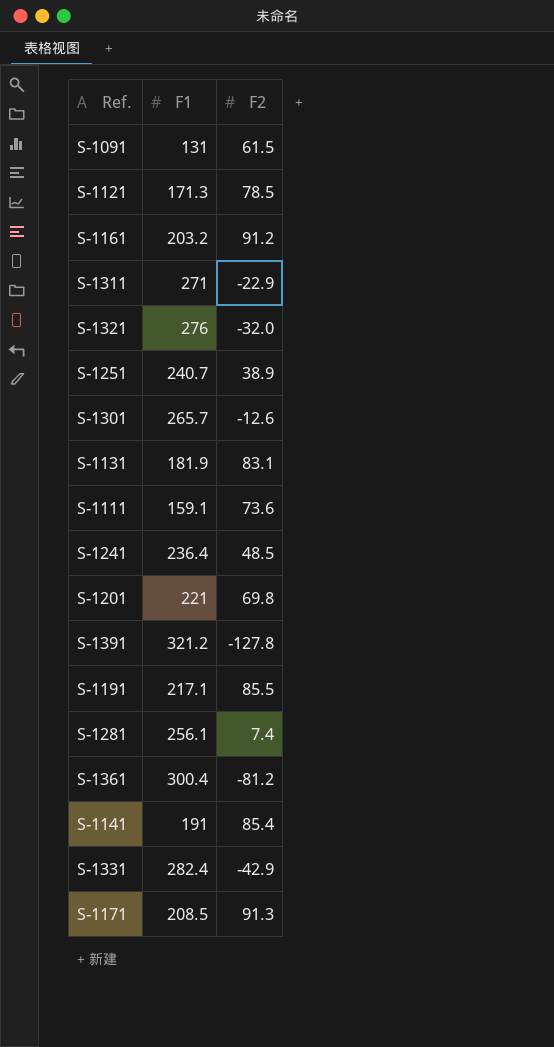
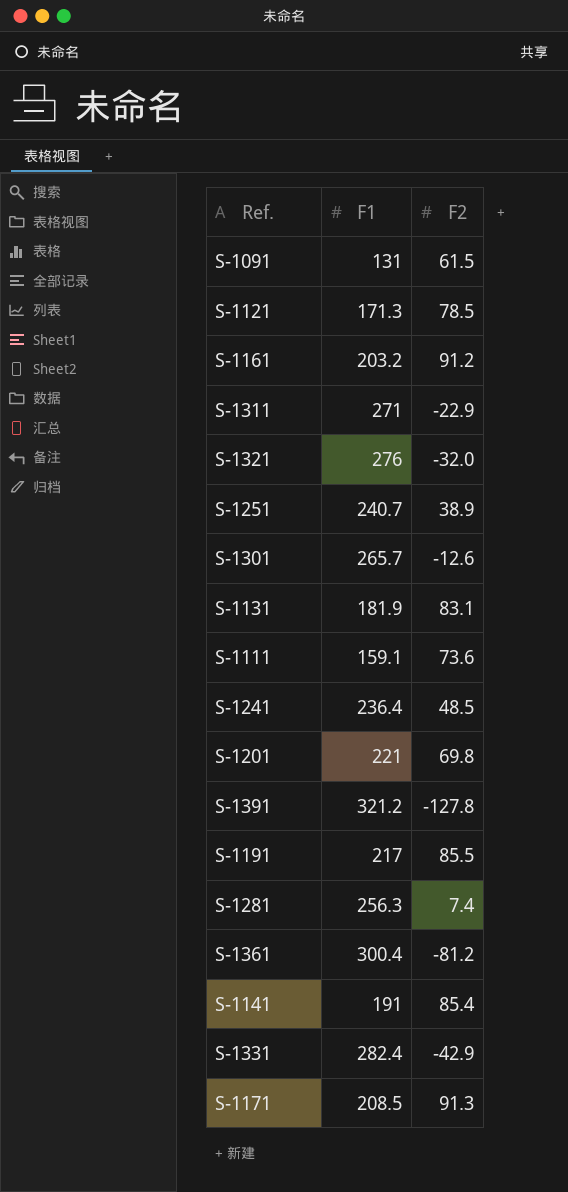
S-1191 | F1: 217.1 -> 217
S-1281 | F1: 256.1 -> 256.3

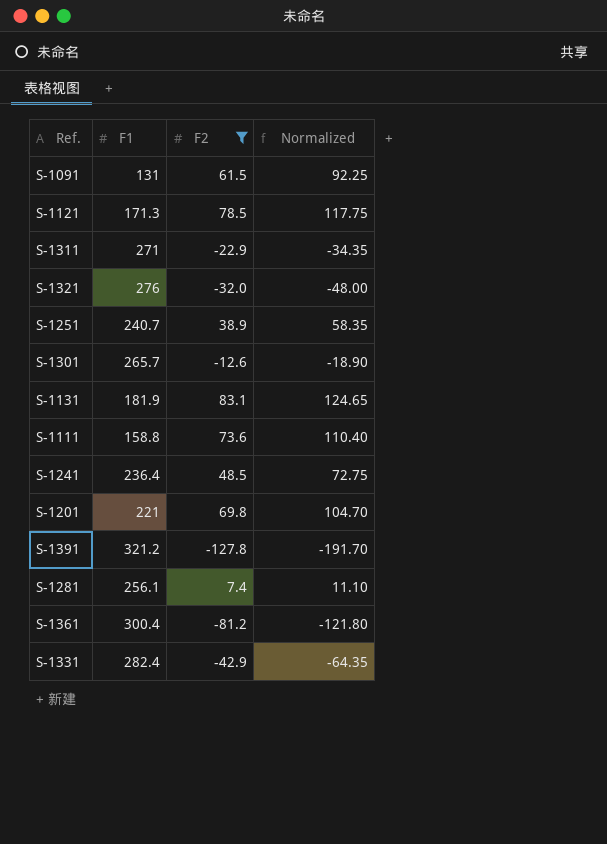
filter: none -> F2 <= 83.1
column Normalized | formula: none -> [F2] * 1.5
S-1111 | F1: 159.1 -> 158.8
S-1281 | F1: 256.3 -> 256.1

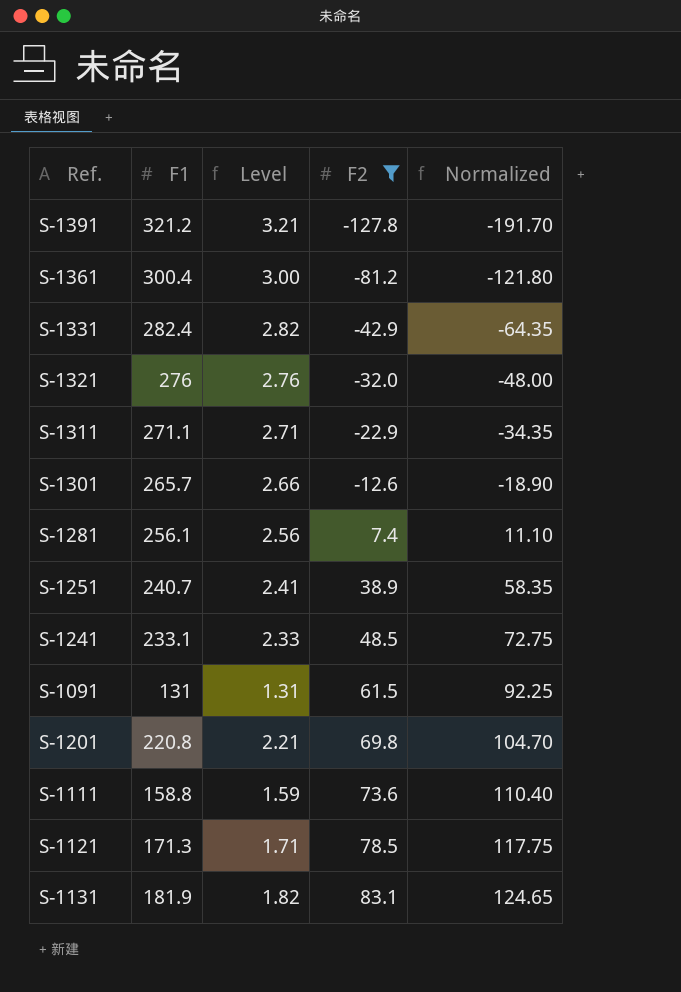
row order: none -> F2 ascending
column Level | formula: none -> [F1] * 0.01
S-1311 | F1: 271 -> 271.1
S-1241 | F1: 236.4 -> 233.1
S-1201 | F1: 221 -> 220.8

